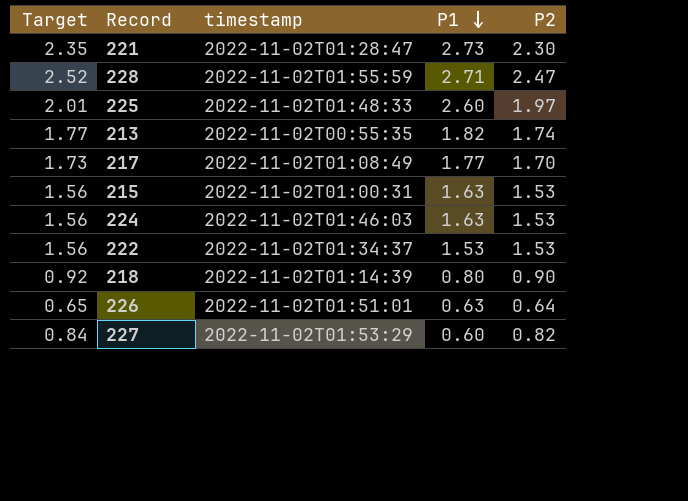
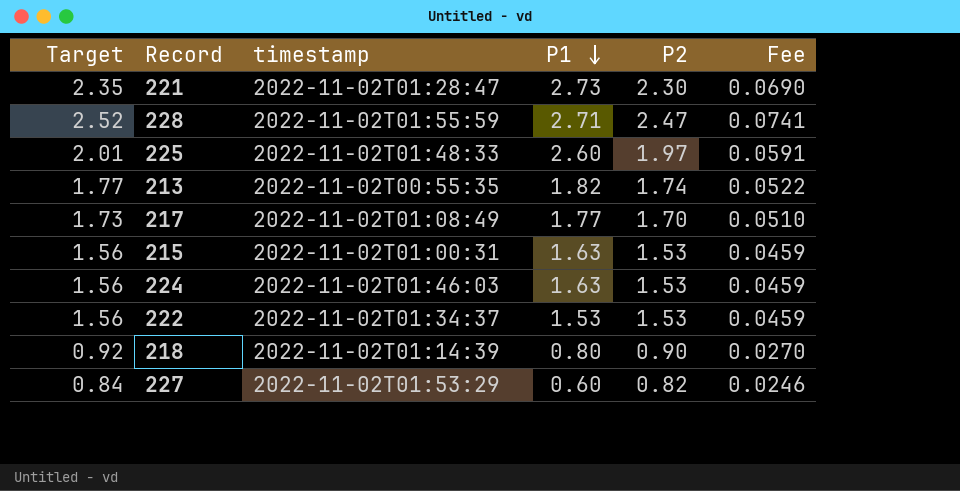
column Fee | formula: none -> [P2] * 0.03
row 226: 0.65 | 2022-11-02T01:51:01 | 0.63 | 0.64 -> none

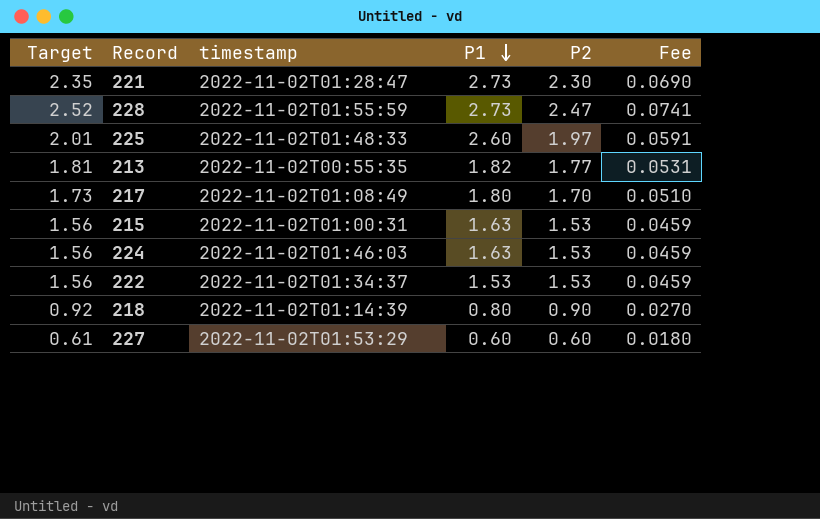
228 | P1: 2.71 -> 2.73
213 | Target: 1.77 -> 1.81
213 | P2: 1.74 -> 1.77
213 | Fee: 0.0522 -> 0.0531
217 | P1: 1.77 -> 1.80
227 | Target: 0.84 -> 0.61
227 | P2: 0.82 -> 0.60
227 | Fee: 0.0246 -> 0.0180

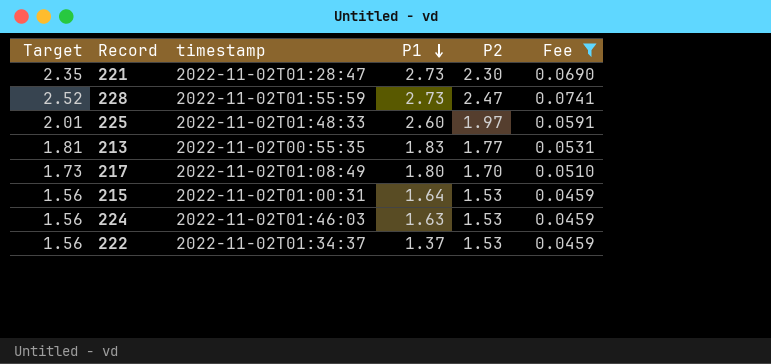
filter: none -> Fee >= 0.0459
213 | P1: 1.82 -> 1.83
215 | P1: 1.63 -> 1.64
222 | P1: 1.53 -> 1.37

